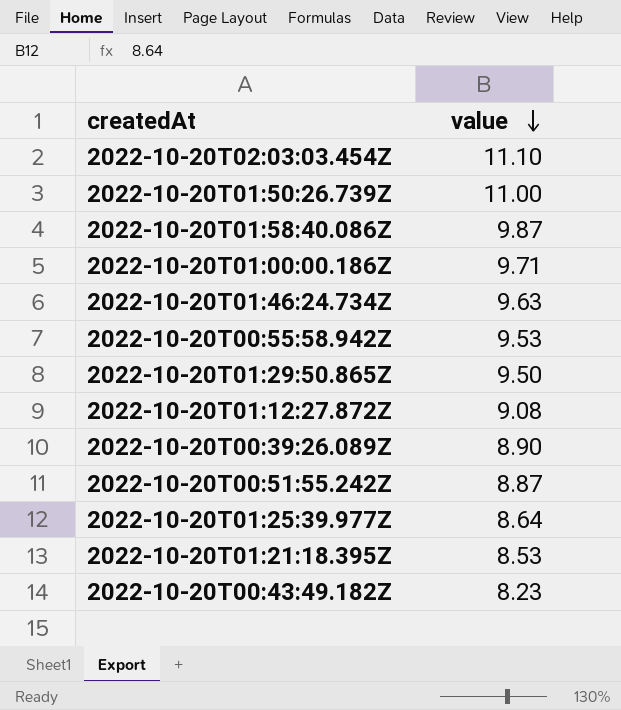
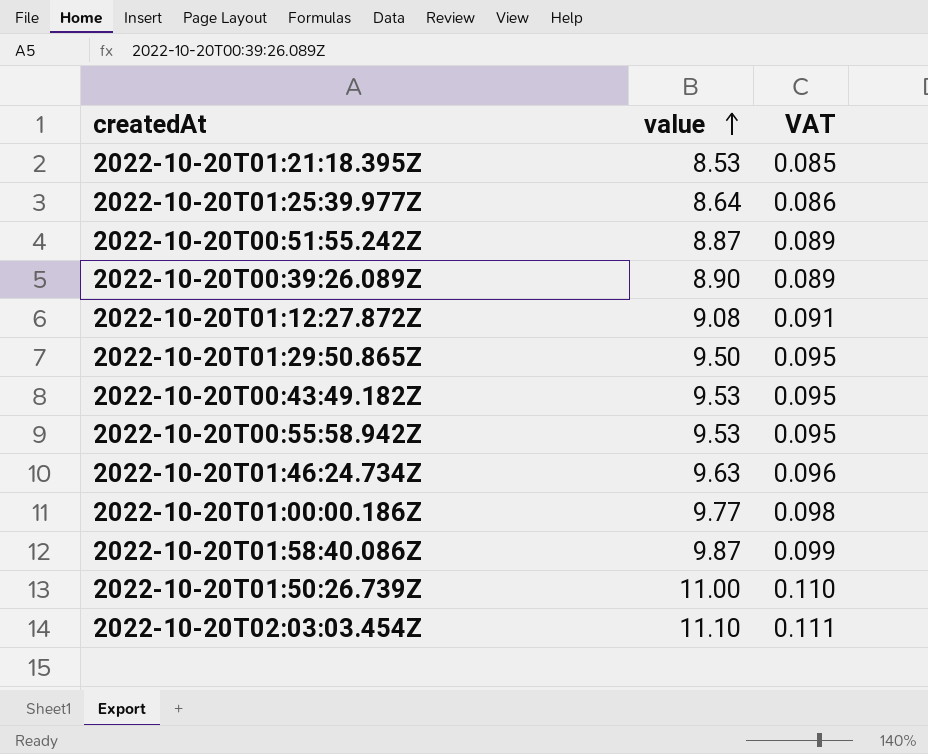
row order: value descending -> value ascending
column VAT | formula: none -> [value] * 0.01
2022-10-20T00:43:49.182Z | value: 8.23 -> 9.53
2022-10-20T01:00:00.186Z | value: 9.71 -> 9.77

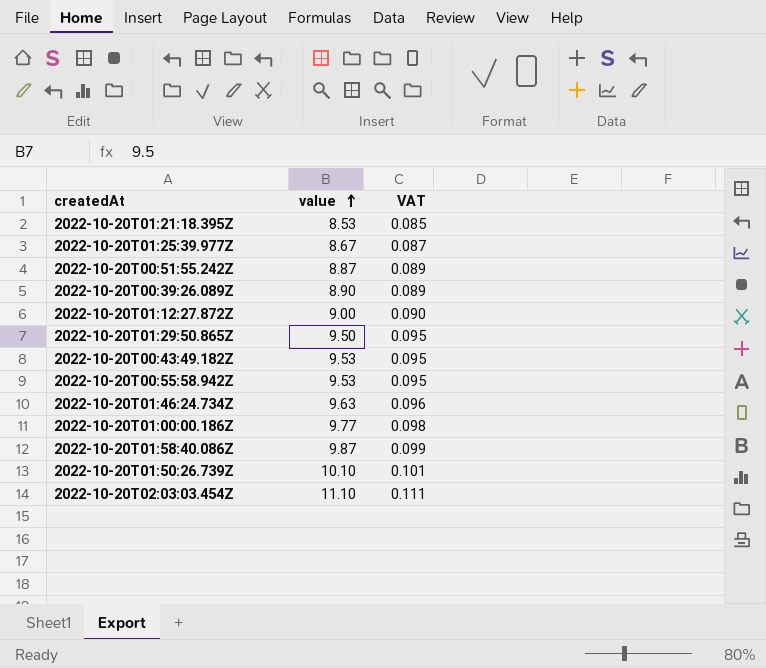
2022-10-20T01:25:39.977Z | value: 8.64 -> 8.67
2022-10-20T01:25:39.977Z | VAT: 0.086 -> 0.087
2022-10-20T01:12:27.872Z | value: 9.08 -> 9.00
2022-10-20T01:12:27.872Z | VAT: 0.091 -> 0.090
2022-10-20T01:50:26.739Z | value: 11.00 -> 10.10
2022-10-20T01:50:26.739Z | VAT: 0.110 -> 0.101

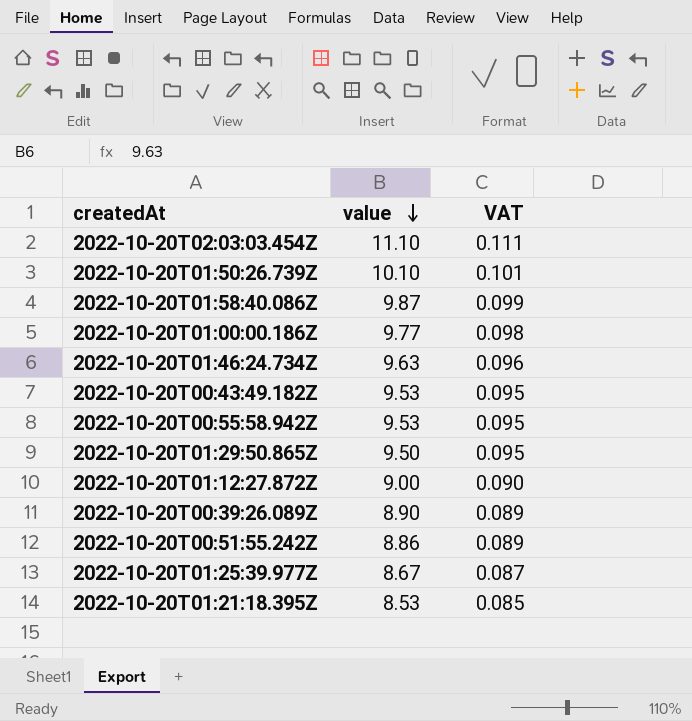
row order: value ascending -> value descending
2022-10-20T00:51:55.242Z | value: 8.87 -> 8.86

